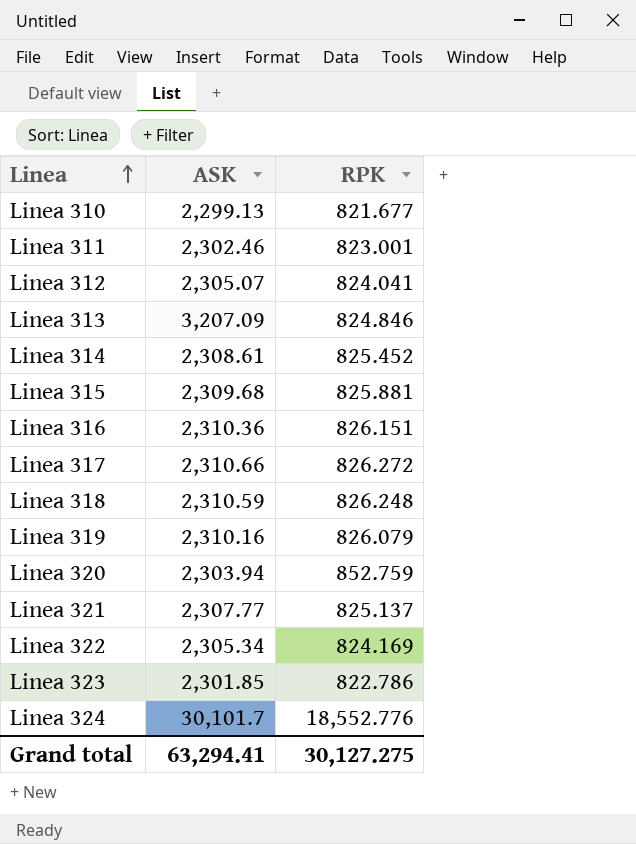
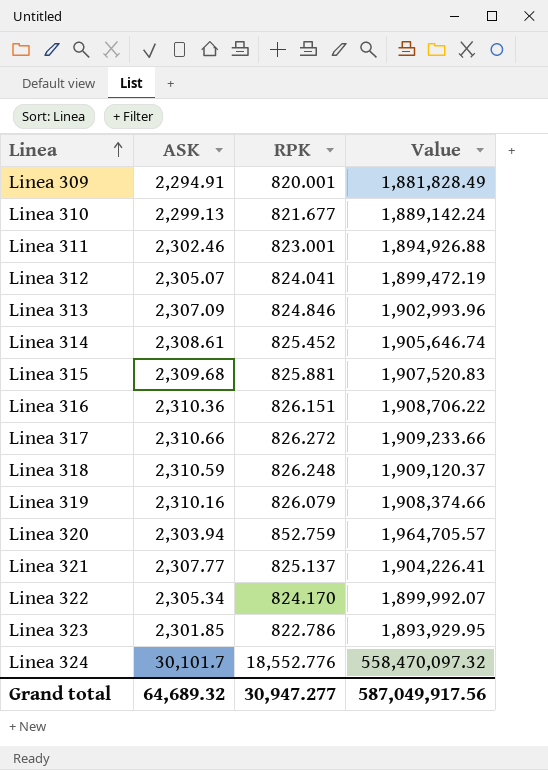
column Value | formula: none -> [ASK] * [RPK]
row Linea 309: none -> 2,294.91 | 820.001 | 1,881,828.49
Linea 313 | ASK: 3,207.09 -> 2,307.09
Linea 322 | RPK: 824.169 -> 824.170
Grand total | ASK: 63,294.41 -> 64,689.32
Grand total | RPK: 30,127.275 -> 30,947.277

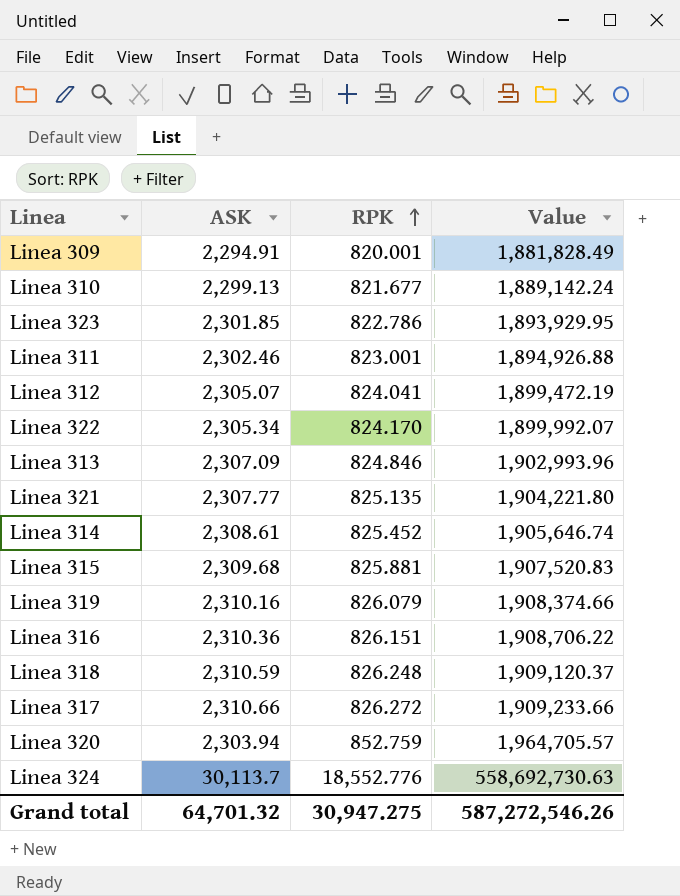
row order: Linea ascending -> RPK ascending
Linea 321 | RPK: 825.137 -> 825.135
Linea 321 | Value: 1,904,226.41 -> 1,904,221.80
Linea 324 | ASK: 30,101.7 -> 30,113.7
Linea 324 | Value: 558,470,097.32 -> 558,692,730.63
Grand total | ASK: 64,689.32 -> 64,701.32
Grand total | RPK: 30,947.277 -> 30,947.275
Grand total | Value: 587,049,917.56 -> 587,272,546.26

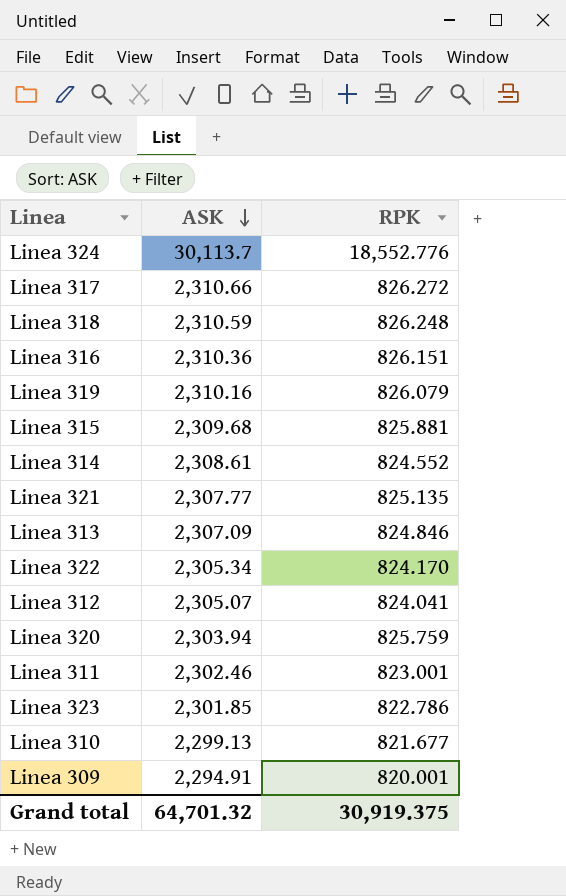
row order: RPK ascending -> ASK descending
column Value | formula: [ASK] * [RPK] -> none
Linea 314 | RPK: 825.452 -> 824.552
Linea 320 | RPK: 852.759 -> 825.759
Grand total | RPK: 30,947.275 -> 30,919.375

